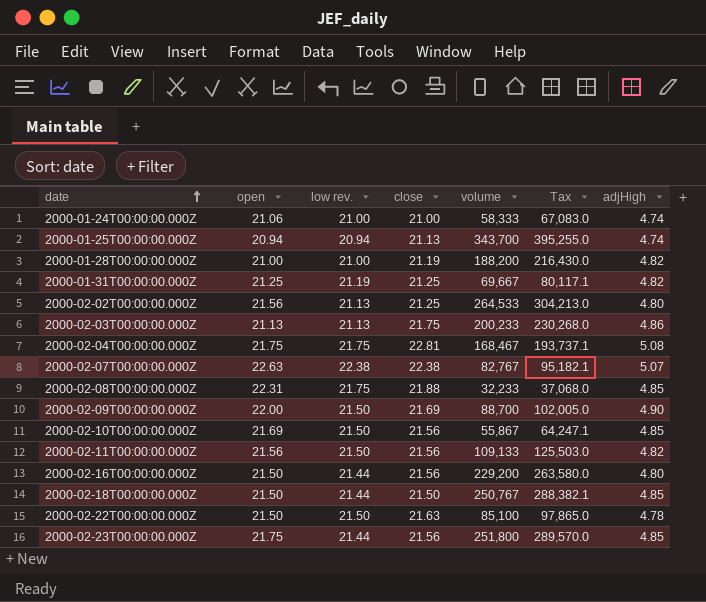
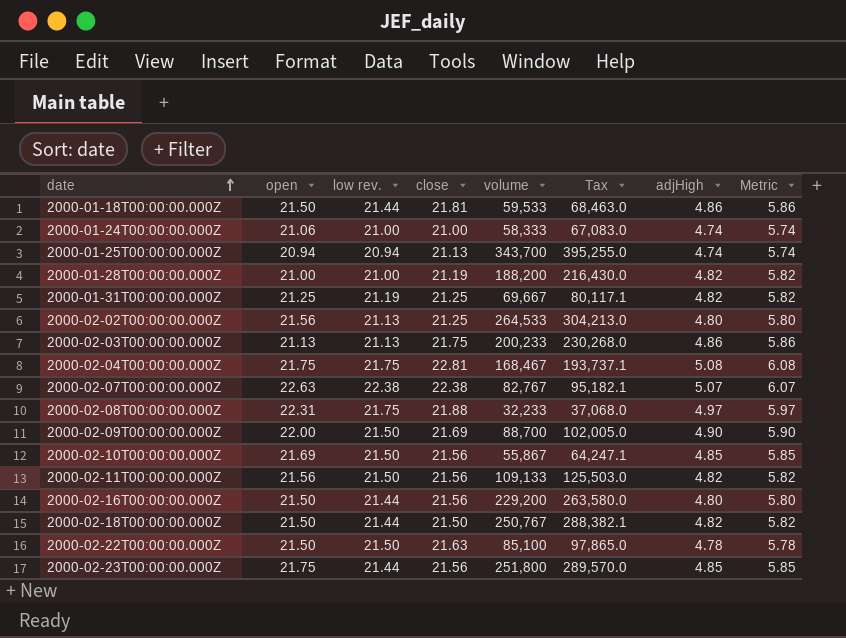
column Metric | formula: none -> [adjHigh] + 1
row 2000-01-18T00:00:00.000Z: none -> 21.50 | 21.44 | 21.81 | 59,533 | 68,463.0 | 4.86 | 5.86
2000-02-08T00:00:00.000Z | adjHigh: 4.85 -> 4.97
2000-02-18T00:00:00.000Z | adjHigh: 4.85 -> 4.82

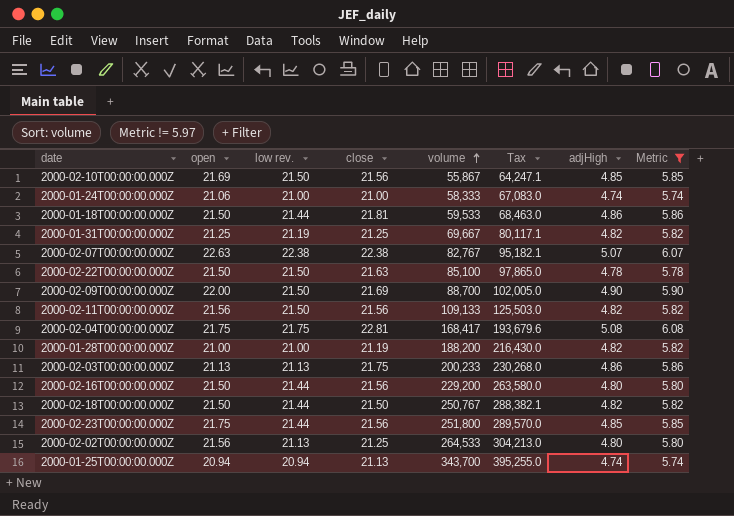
filter: none -> Metric != 5.97
row order: date ascending -> volume ascending
2000-02-04T00:00:00.000Z | volume: 168,467 -> 168,417
2000-02-04T00:00:00.000Z | Tax: 193,737.1 -> 193,679.6

